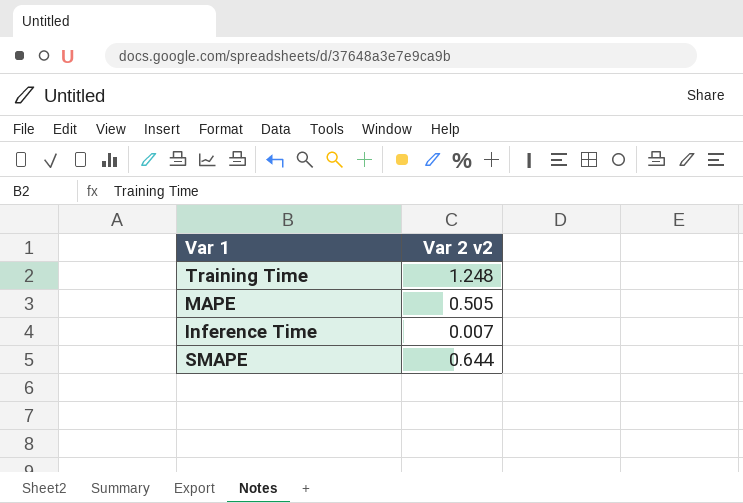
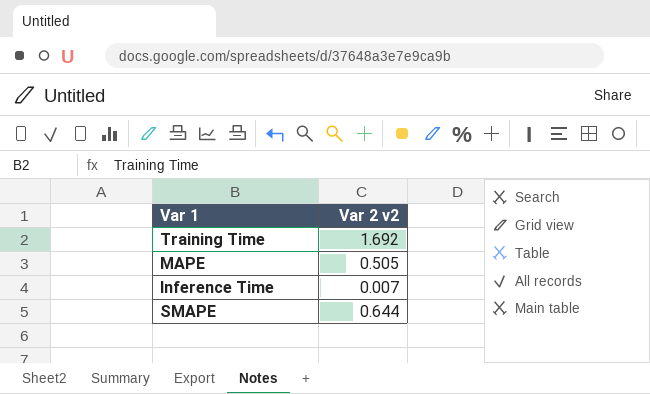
Training Time | Var 2 v2: 1.248 -> 1.692

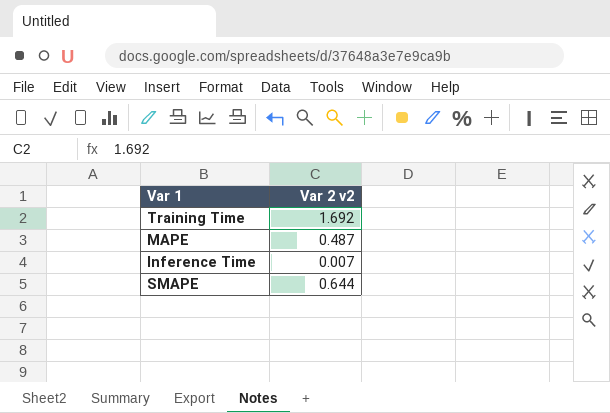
MAPE | Var 2 v2: 0.505 -> 0.487

